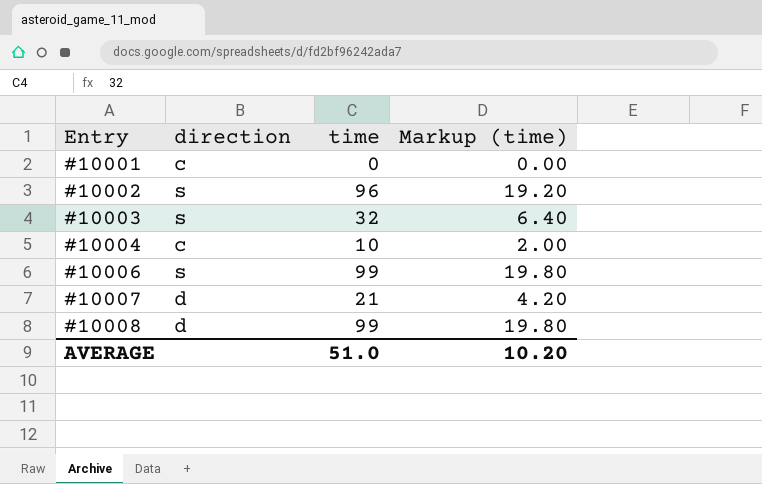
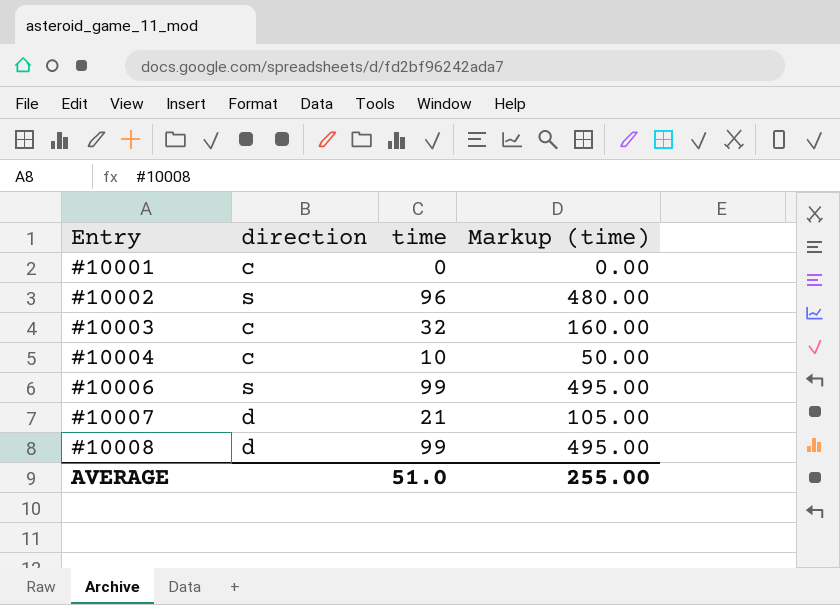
column Markup (time) | formula: [time] * 0.2 -> [time] * 5
#10003 | direction: s -> c
AVERAGE | Markup (time): 10.20 -> 255.00

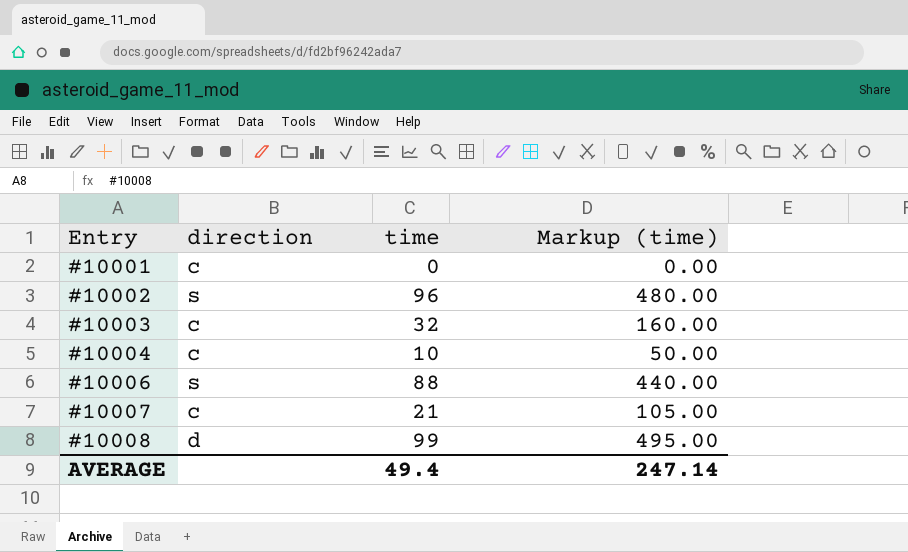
#10006 | time: 99 -> 88
#10006 | Markup (time): 495.00 -> 440.00
#10007 | direction: d -> c
AVERAGE | time: 51.0 -> 49.4
AVERAGE | Markup (time): 255.00 -> 247.14

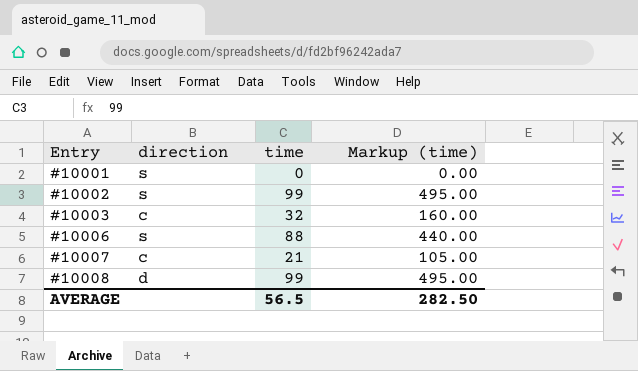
row #10004: c | 10 | 50.00 -> none
#10001 | direction: c -> s
#10002 | time: 96 -> 99
#10002 | Markup (time): 480.00 -> 495.00
AVERAGE | time: 49.4 -> 56.5
AVERAGE | Markup (time): 247.14 -> 282.50

